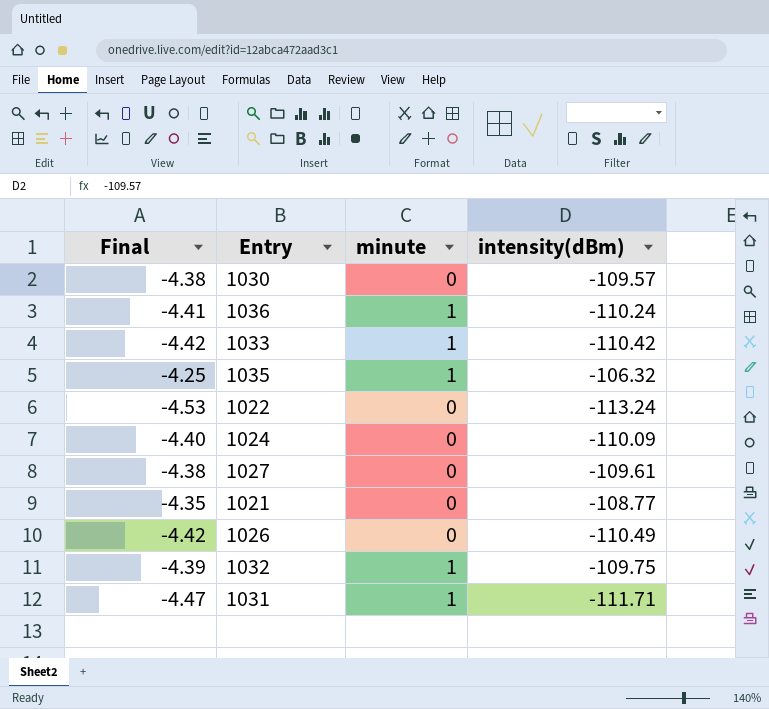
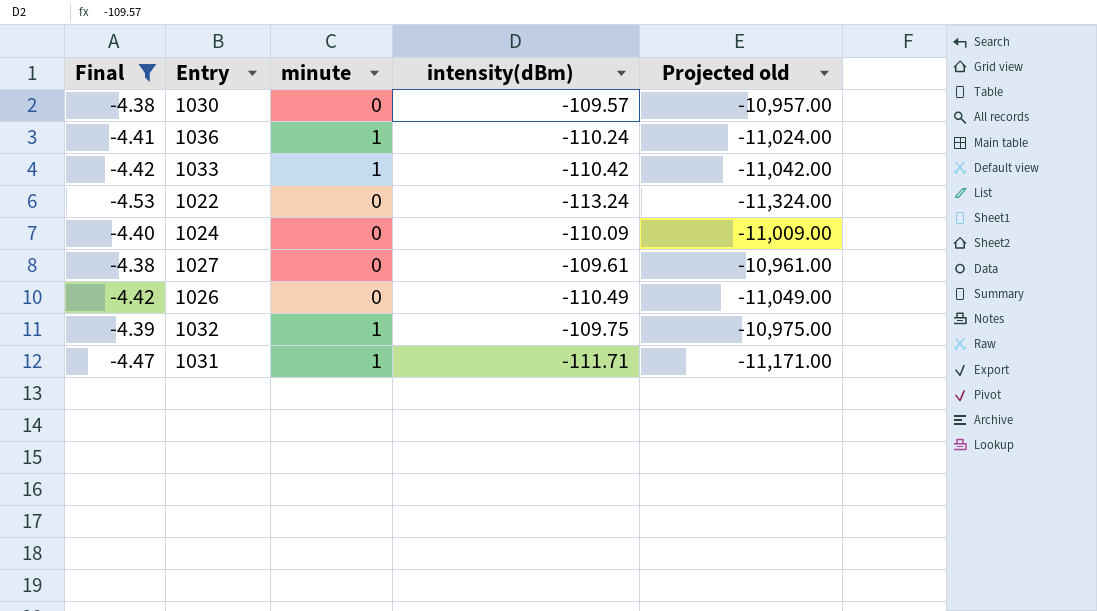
filter: none -> Final <= -4.38
column Projected old | formula: none -> [intensity(dBm)] * 100

